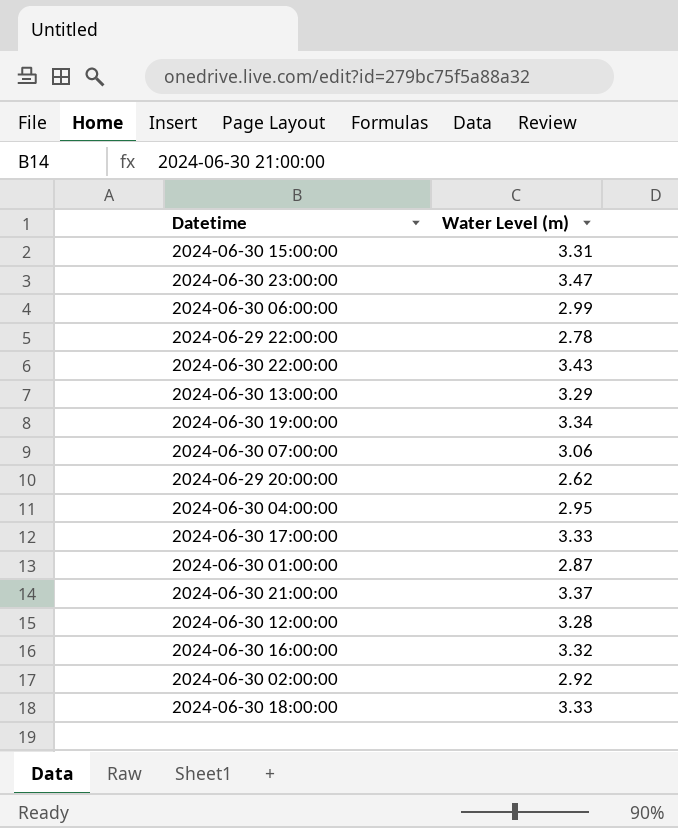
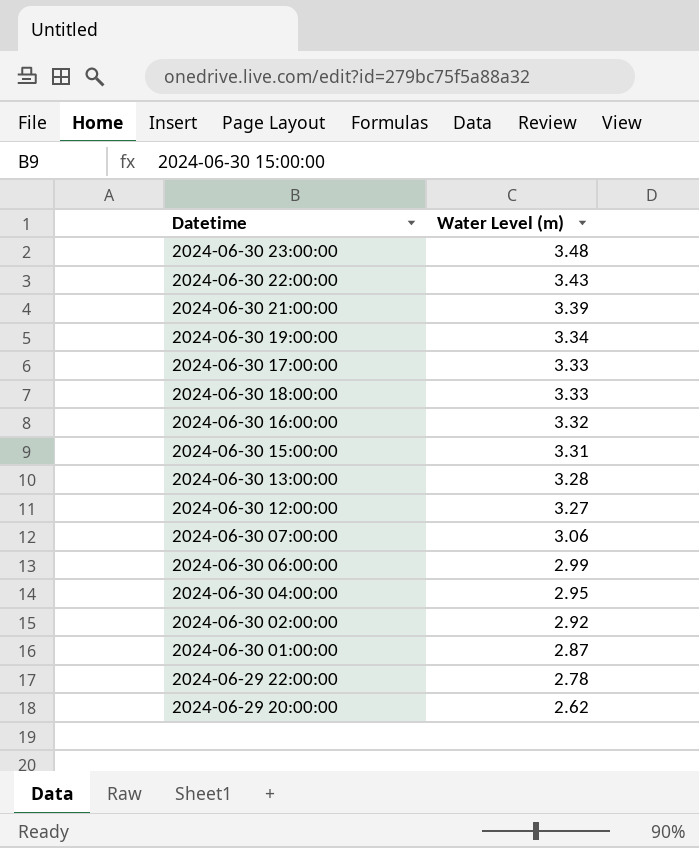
row order: none -> Water Level (m) descending
2024-06-30 23:00:00 | Water Level (m): 3.47 -> 3.48
2024-06-30 21:00:00 | Water Level (m): 3.37 -> 3.39
2024-06-30 13:00:00 | Water Level (m): 3.29 -> 3.28
2024-06-30 12:00:00 | Water Level (m): 3.28 -> 3.27

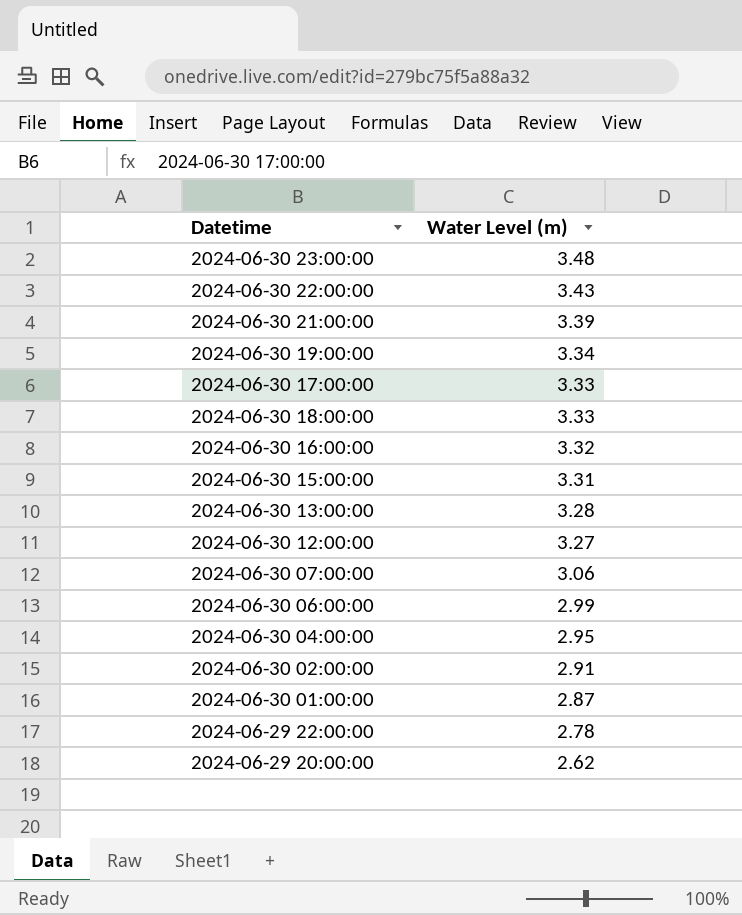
2024-06-30 02:00:00 | Water Level (m): 2.92 -> 2.91

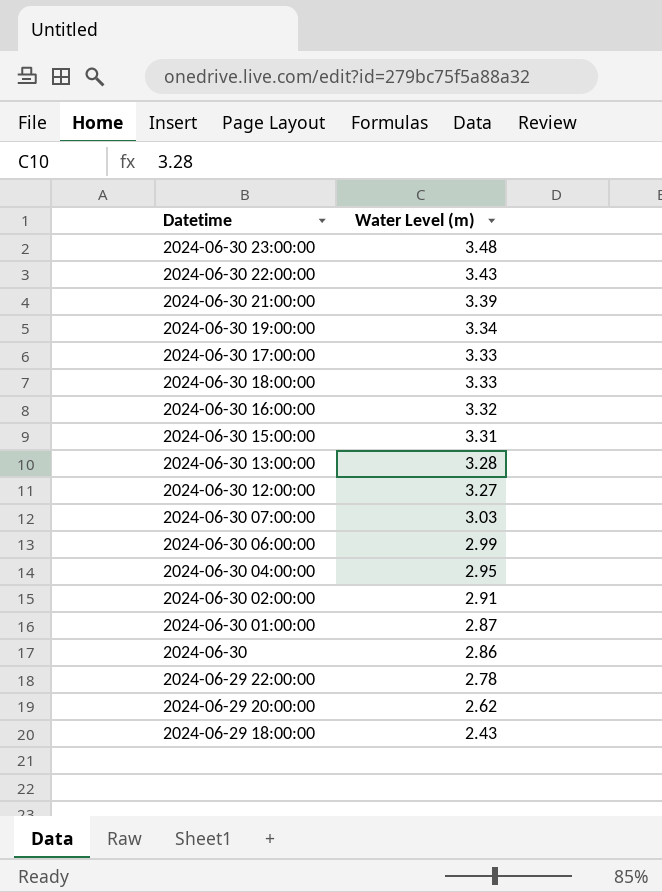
2024-06-30 07:00:00 | Water Level (m): 3.06 -> 3.03
row 2024-06-30: none -> 2.86
row 2024-06-29 18:00:00: none -> 2.43

